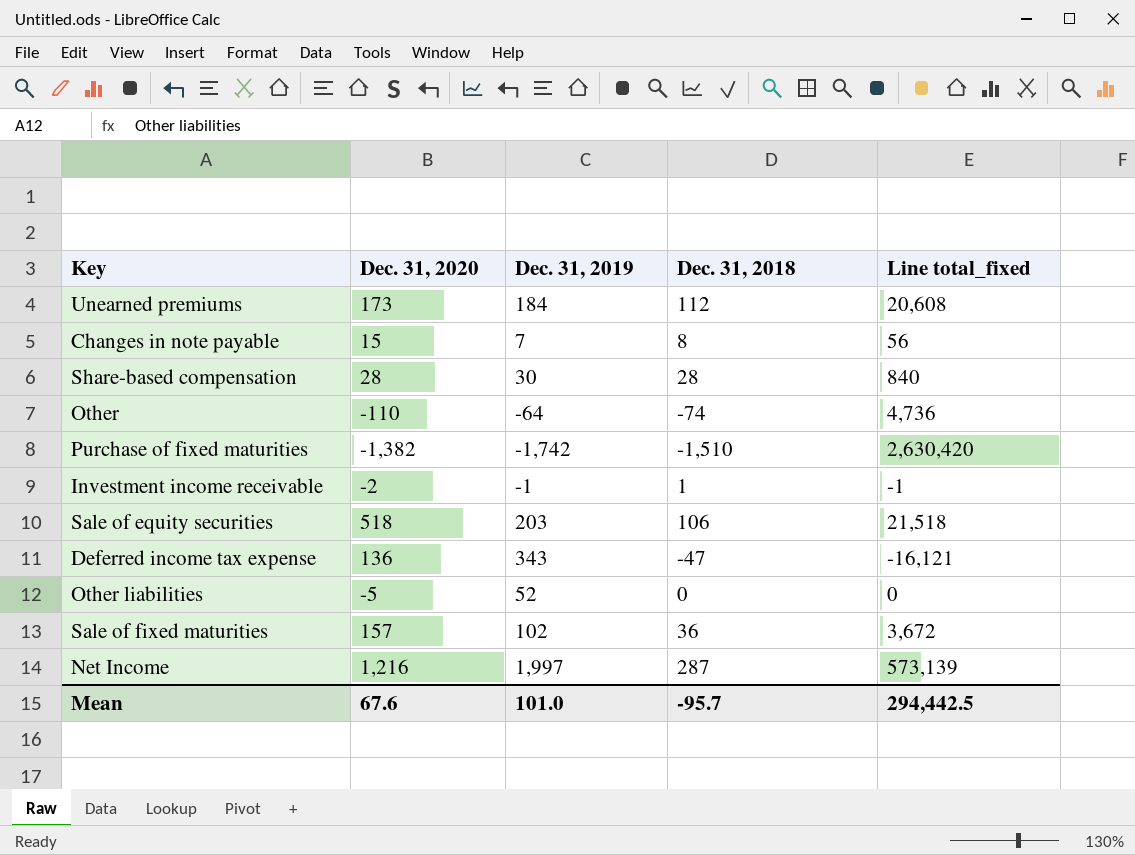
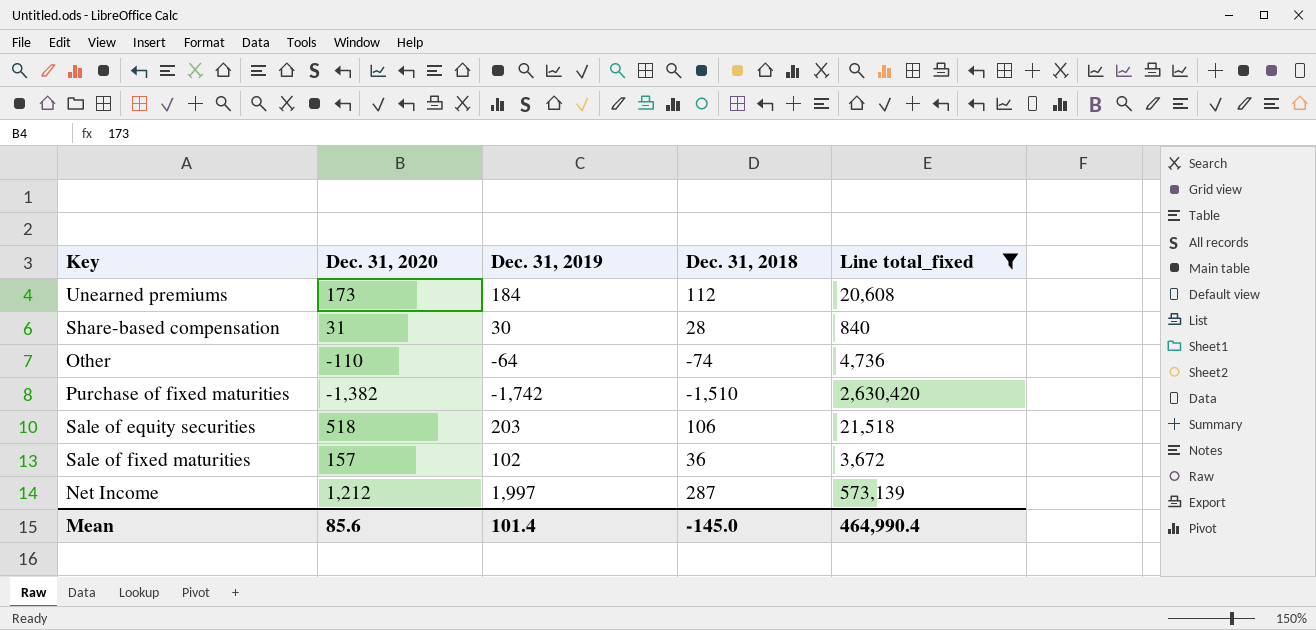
filter: none -> Line total_fixed >= 840
Share-based compensation | Dec. 31, 2020: 28 -> 31
Net Income | Dec. 31, 2020: 1,216 -> 1,212
Mean | Dec. 31, 2020: 67.6 -> 85.6
Mean | Dec. 31, 2019: 101.0 -> 101.4
Mean | Dec. 31, 2018: -95.7 -> -145.0
Mean | Line total_fixed: 294,442.5 -> 464,990.4

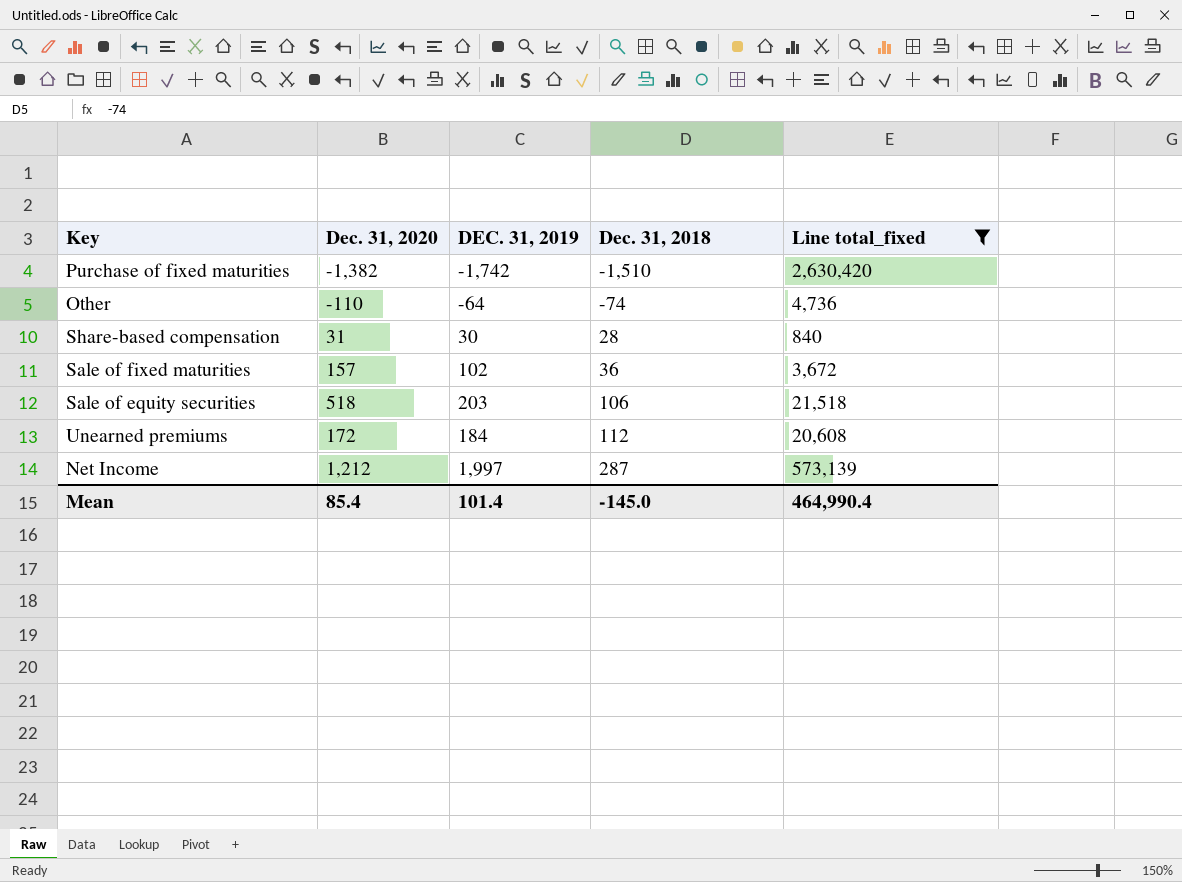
row order: none -> Dec. 31, 2018 ascending
column name: Dec. 31, 2019 -> DEC. 31, 2019
Unearned premiums | Dec. 31, 2020: 173 -> 172
Mean | Dec. 31, 2020: 85.6 -> 85.4

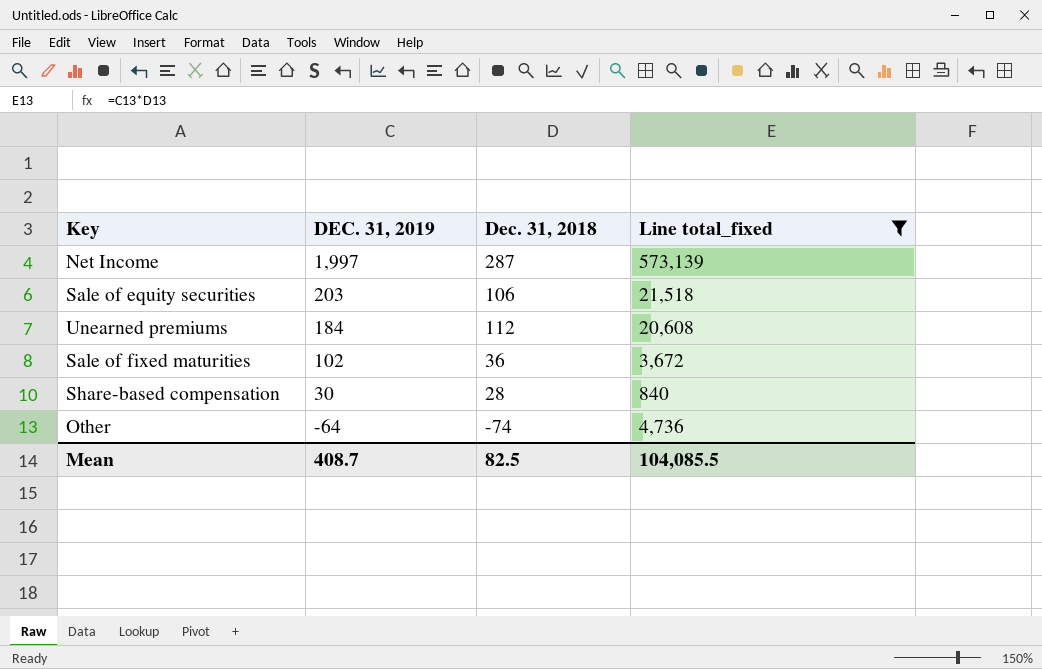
row order: Dec. 31, 2018 ascending -> DEC. 31, 2019 descending
column Dec. 31, 2020 | position: 2 -> none
row Purchase of fixed maturities: -1,382 | -1,742 | -1,510 | 2,630,420 -> none
Mean | DEC. 31, 2019: 101.4 -> 408.7
Mean | Dec. 31, 2018: -145.0 -> 82.5
Mean | Line total_fixed: 464,990.4 -> 104,085.5

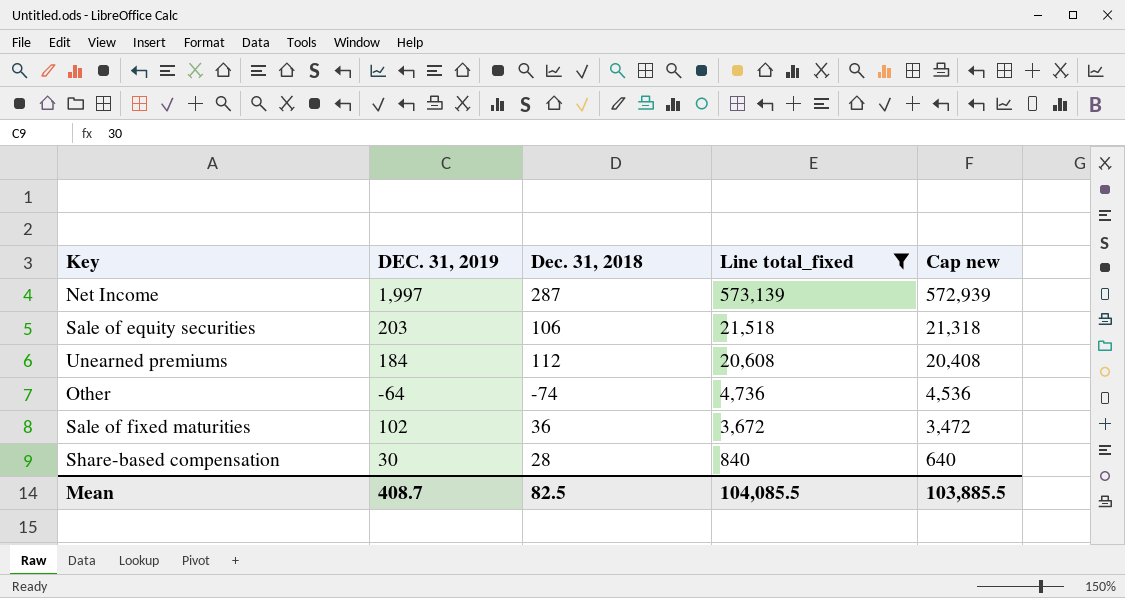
row order: DEC. 31, 2019 descending -> Line total_fixed descending
column Cap new | formula: none -> [Line total_fixed] - 200

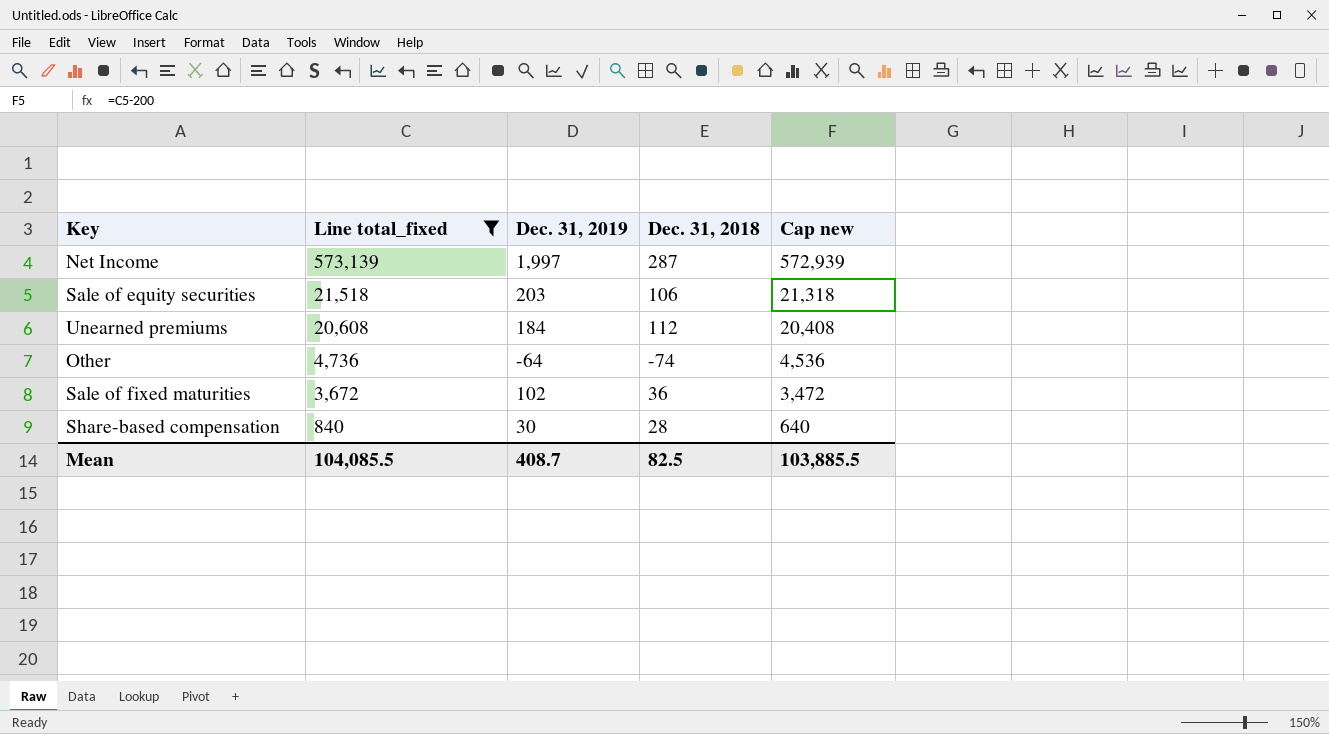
column Line total_fixed | position: 4 -> 2
column name: DEC. 31, 2019 -> Dec. 31, 2019

